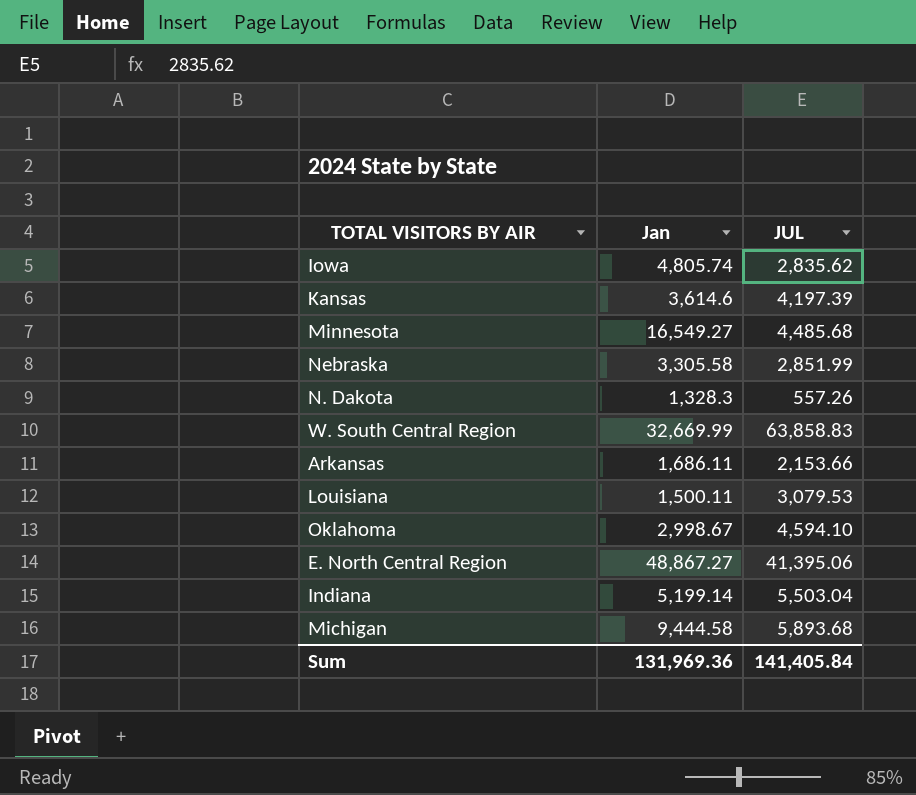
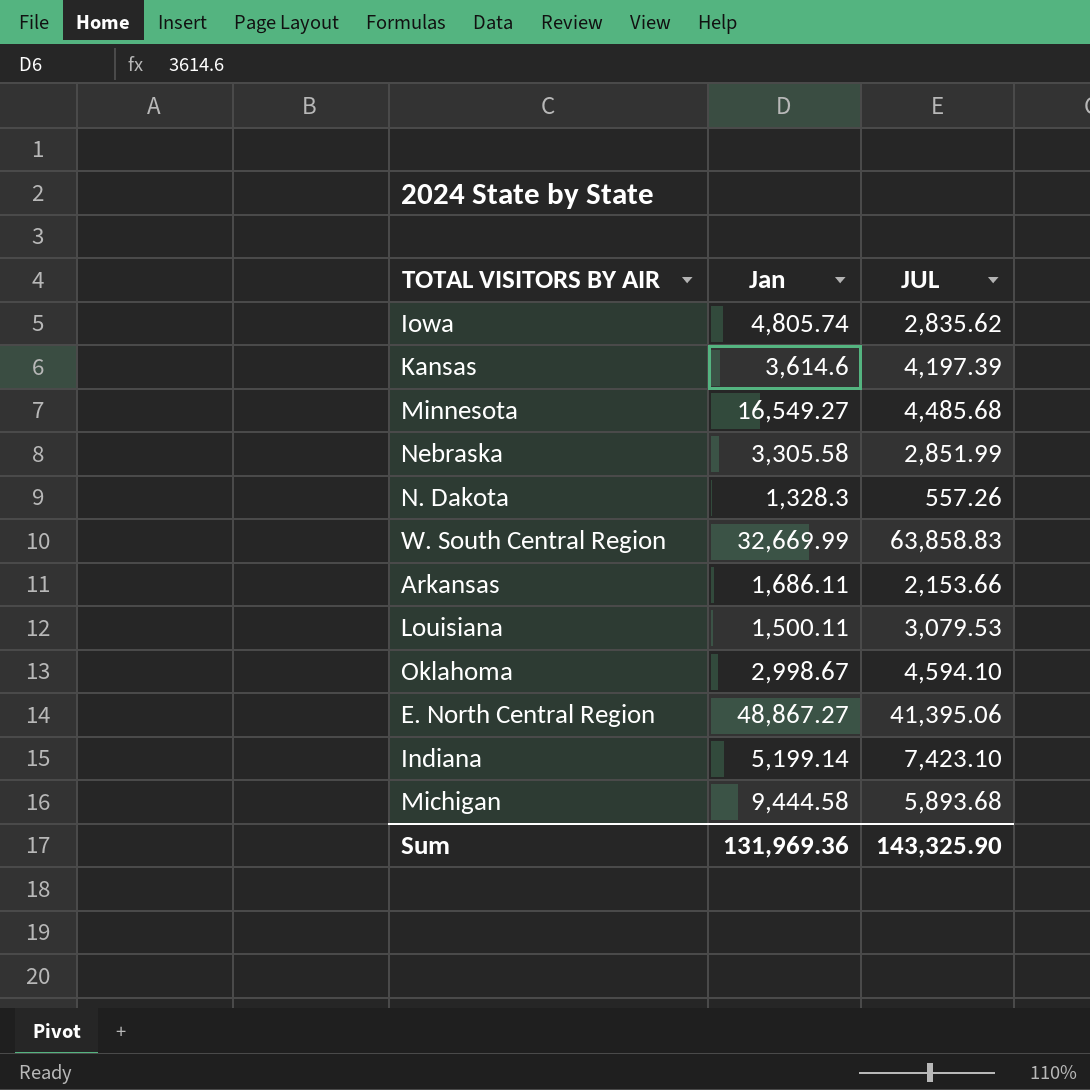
Indiana | JUL: 5,503.04 -> 7,423.10
Sum | JUL: 141,405.84 -> 143,325.90

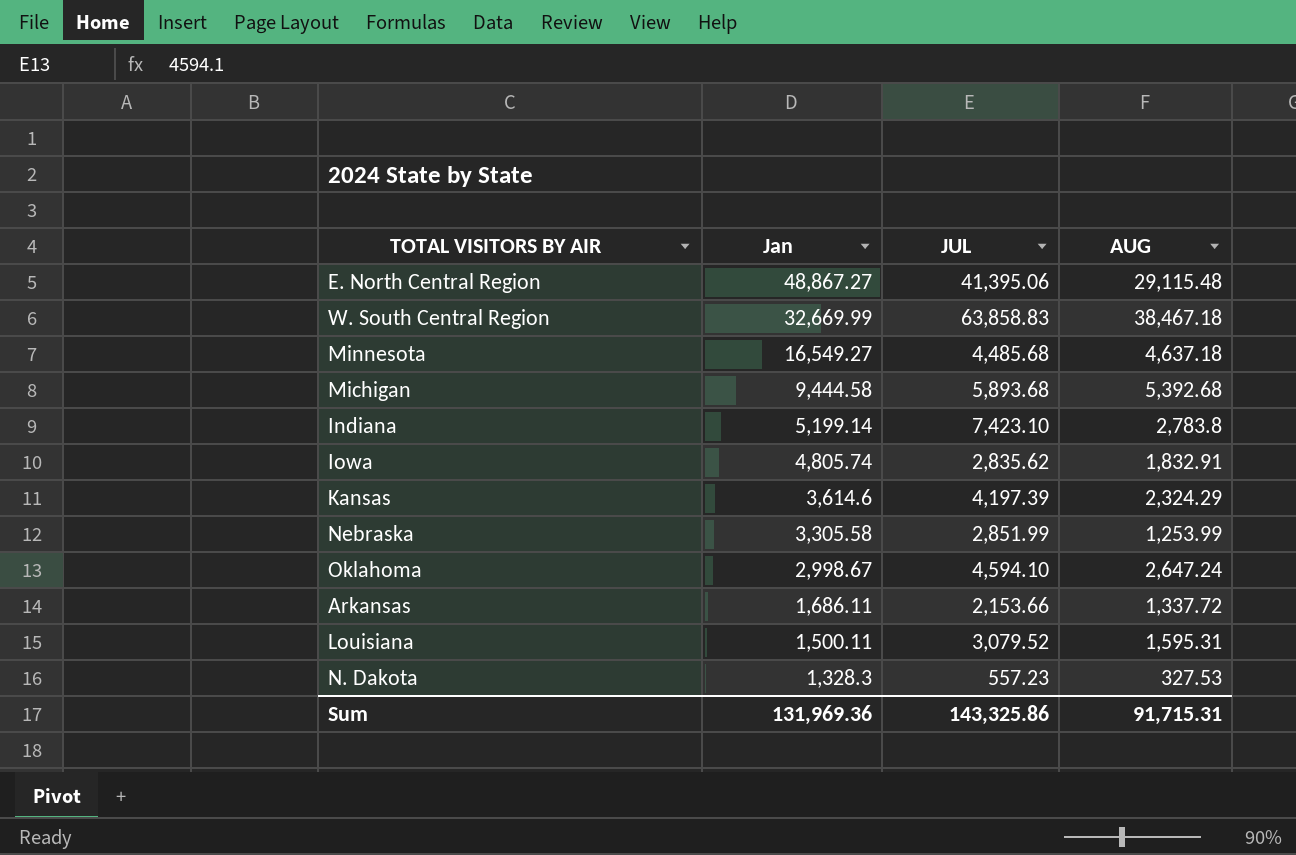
row order: none -> Jan descending
column AUG | position: none -> 4
Louisiana | JUL: 3,079.53 -> 3,079.52
N. Dakota | JUL: 557.26 -> 557.23
Sum | JUL: 143,325.90 -> 143,325.86

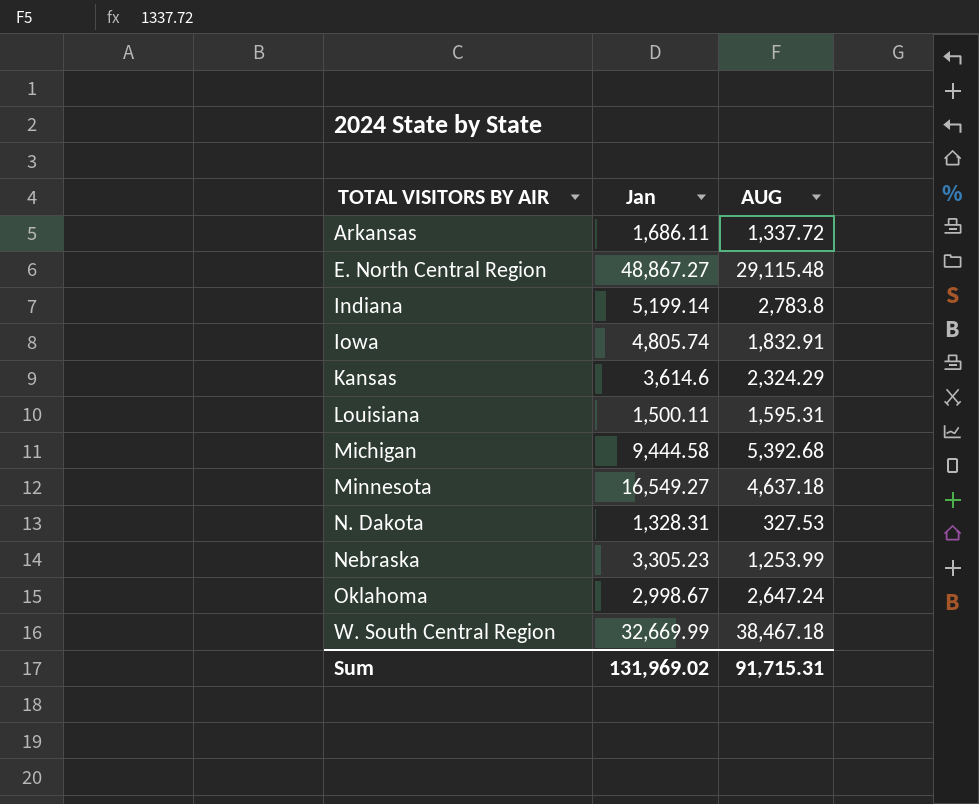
row order: Jan descending -> TOTAL VISITORS BY AIR ascending
column JUL | position: 3 -> none
N. Dakota | Jan: 1,328.3 -> 1,328.31
Nebraska | Jan: 3,305.58 -> 3,305.23
Sum | Jan: 131,969.36 -> 131,969.02

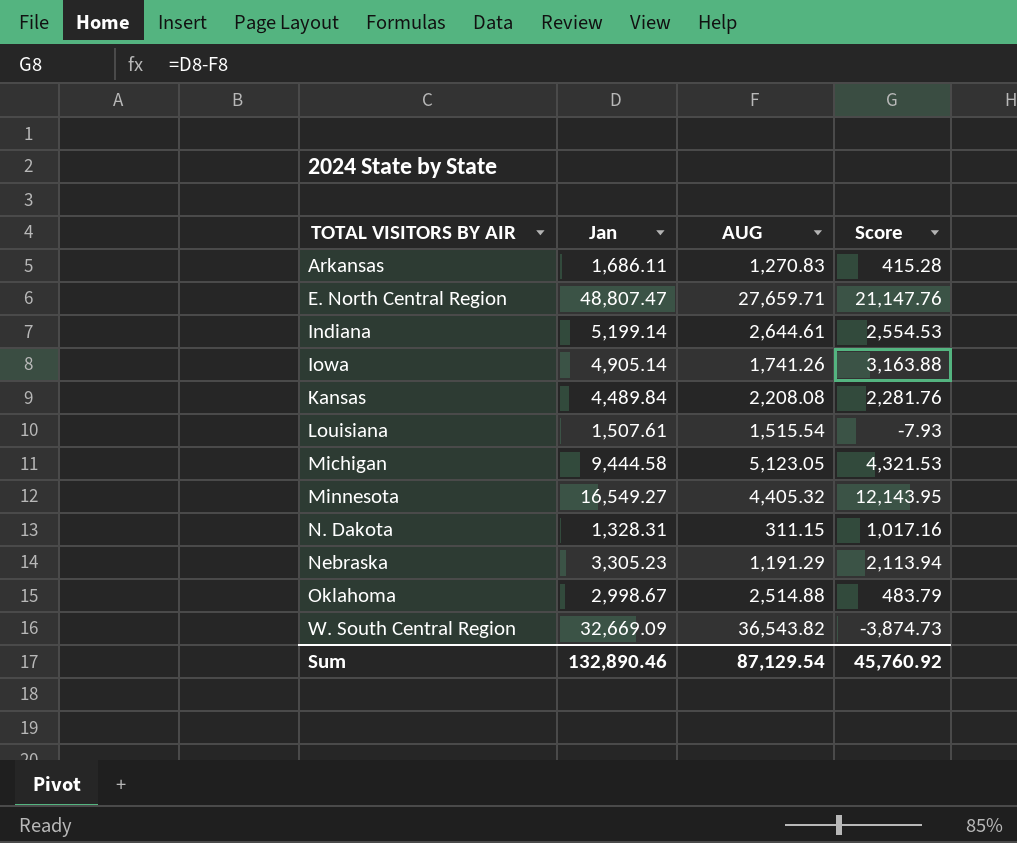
column Score | formula: none -> [Jan] - [AUG]
Arkansas | AUG: 1,337.72 -> 1,270.83
E. North Central Region | Jan: 48,867.27 -> 48,807.47
E. North Central Region | AUG: 29,115.48 -> 27,659.71
Indiana | AUG: 2,783.8 -> 2,644.61
Iowa | Jan: 4,805.74 -> 4,905.14
Iowa | AUG: 1,832.91 -> 1,741.26
Kansas | Jan: 3,614.6 -> 4,489.84
Kansas | AUG: 2,324.29 -> 2,208.08
Louisiana | Jan: 1,500.11 -> 1,507.61
Louisiana | AUG: 1,595.31 -> 1,515.54
Michigan | AUG: 5,392.68 -> 5,123.05
Minnesota | AUG: 4,637.18 -> 4,405.32
N. Dakota | AUG: 327.53 -> 311.15
Nebraska | AUG: 1,253.99 -> 1,191.29
Oklahoma | AUG: 2,647.24 -> 2,514.88
W. South Central Region | Jan: 32,669.99 -> 32,669.09
W. South Central Region | AUG: 38,467.18 -> 36,543.82
Sum | Jan: 131,969.02 -> 132,890.46
Sum | AUG: 91,715.31 -> 87,129.54

